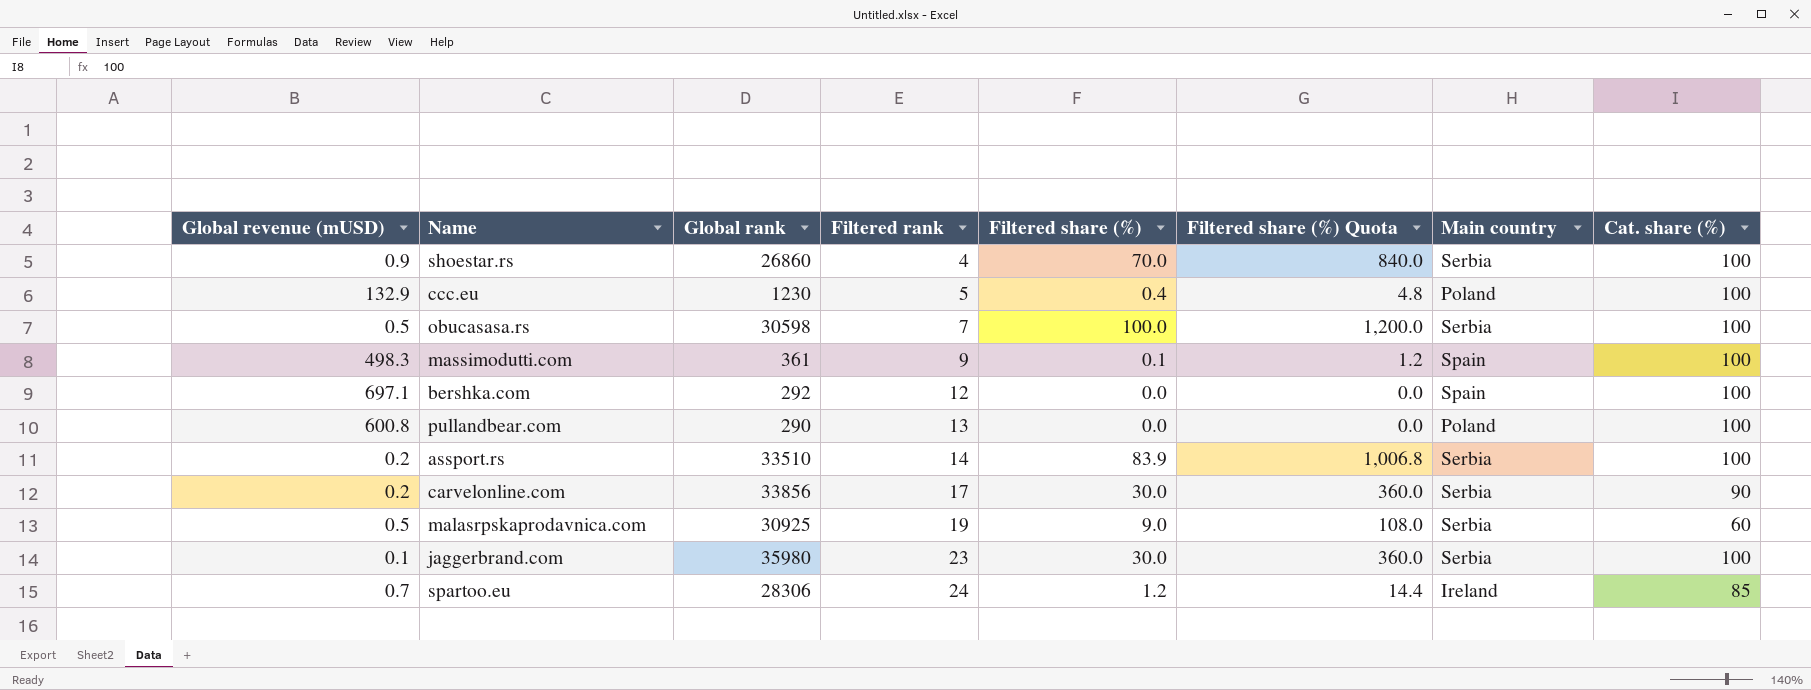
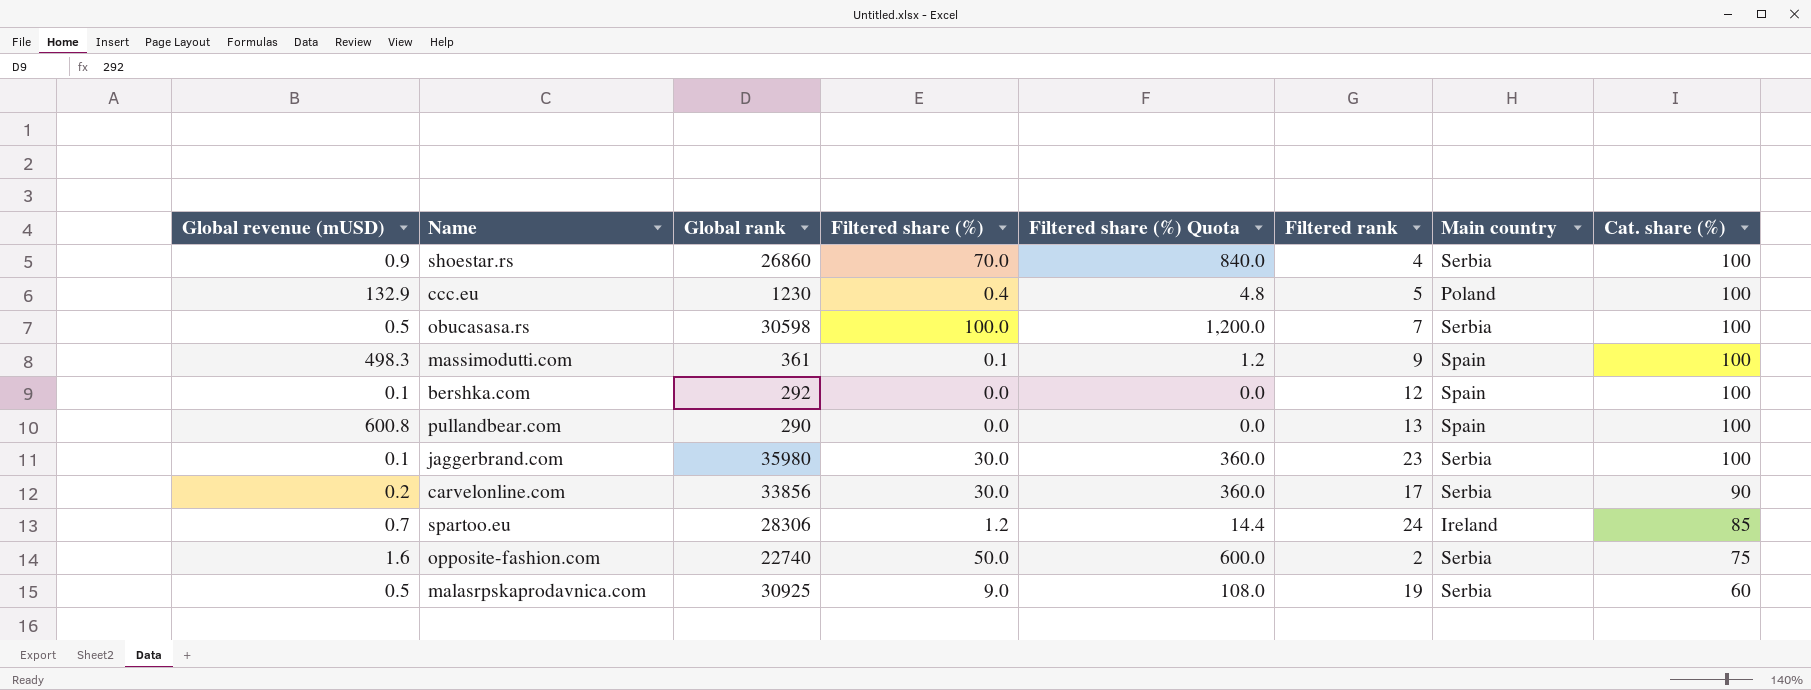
row order: Filtered rank ascending -> Cat. share (%) descending
column Filtered rank | position: 4 -> 6
row assport.rs: 0.2 | 33510 | 14 | 83.9 | 1,006.8 | Serbia | 100 -> none
bershka.com | Global revenue (mUSD): 697.1 -> 0.1
pullandbear.com | Main country: Poland -> Spain
row opposite-fashion.com: none -> 1.6 | 22740 | 50.0 | 600.0 | 2 | Serbia | 75

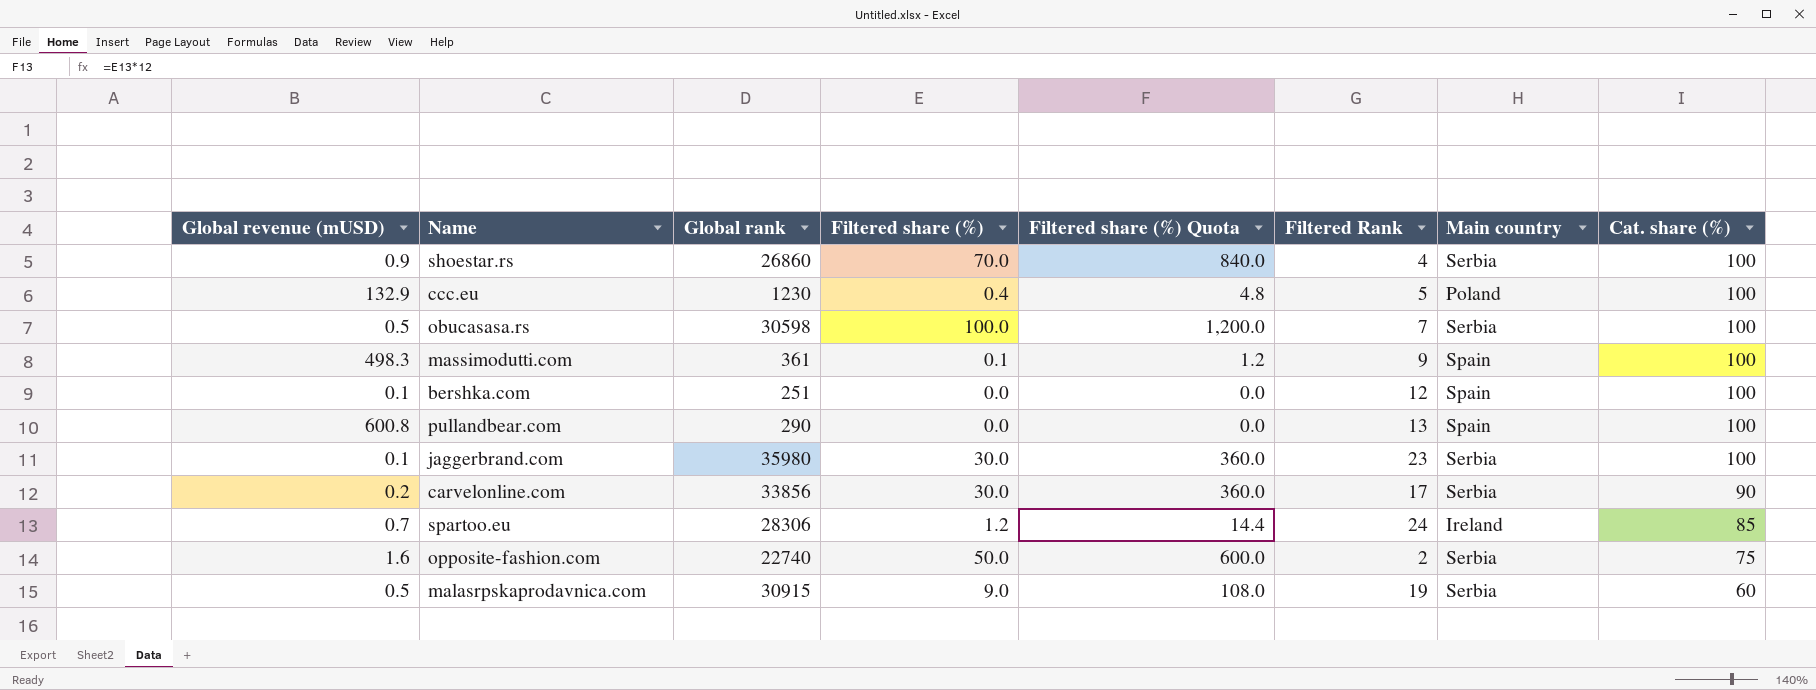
column name: Filtered rank -> Filtered Rank
bershka.com | Global rank: 292 -> 251
malasrpskaprodavnica.com | Global rank: 30925 -> 30915

